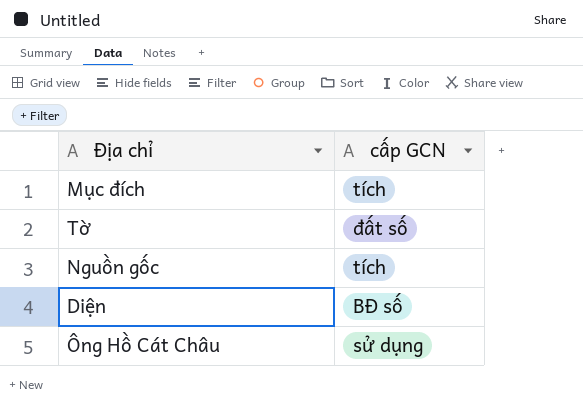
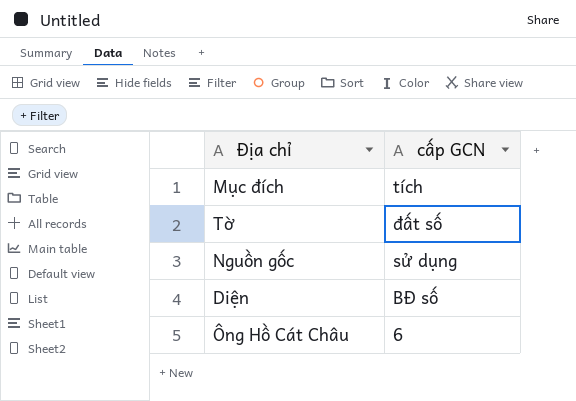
Nguồn gốc | cấp GCN: tích -> sử dụng
Ông Hồ Cát Châu | cấp GCN: sử dụng -> 6

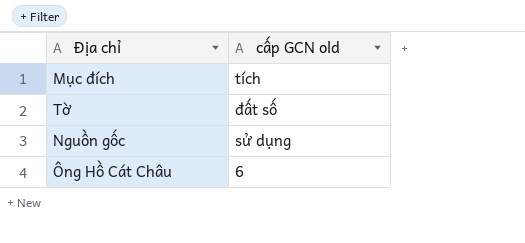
column name: cấp GCN -> cấp GCN old
row Diện: BĐ số -> none

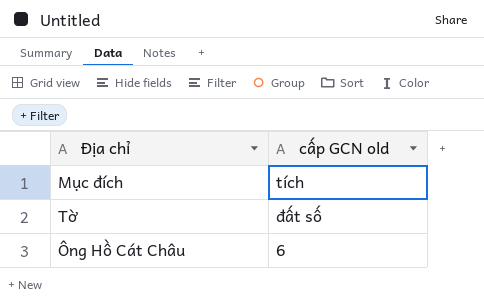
row Nguồn gốc: sử dụng -> none

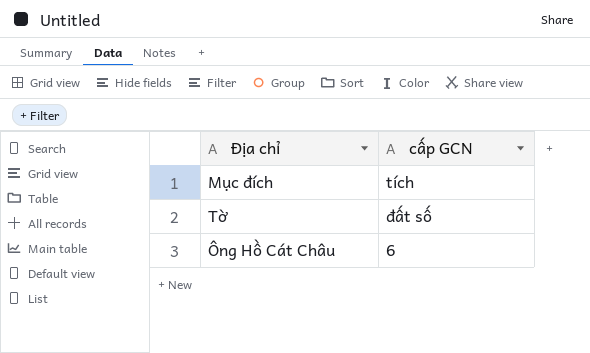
column name: cấp GCN old -> cấp GCN

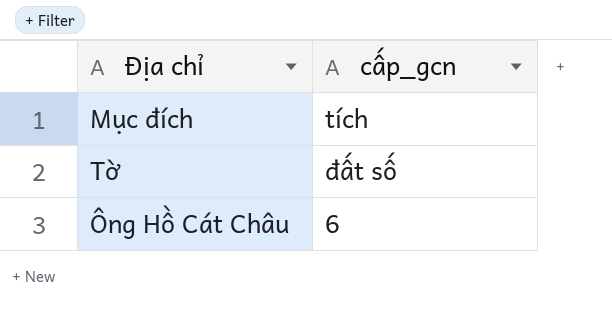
column name: cấp GCN -> cấp_gcn

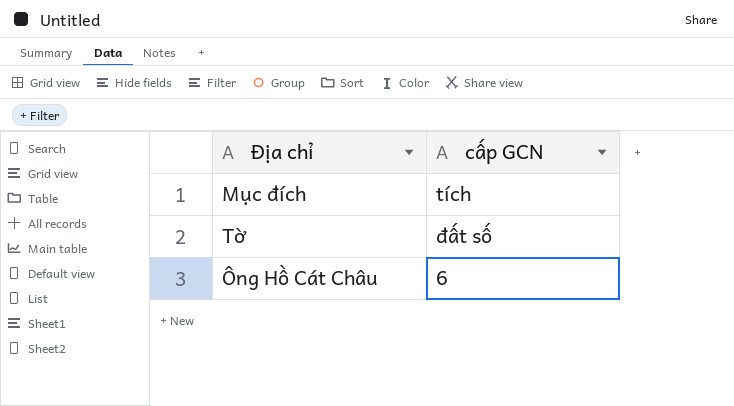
column name: cấp_gcn -> cấp GCN

